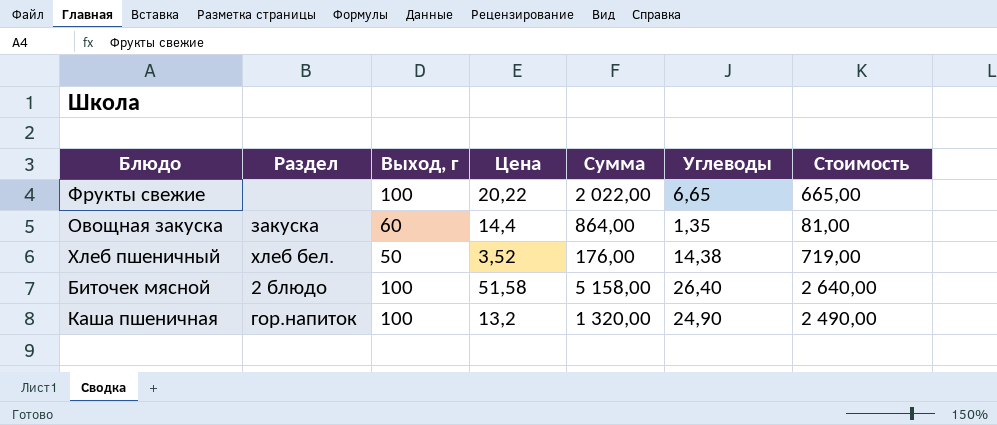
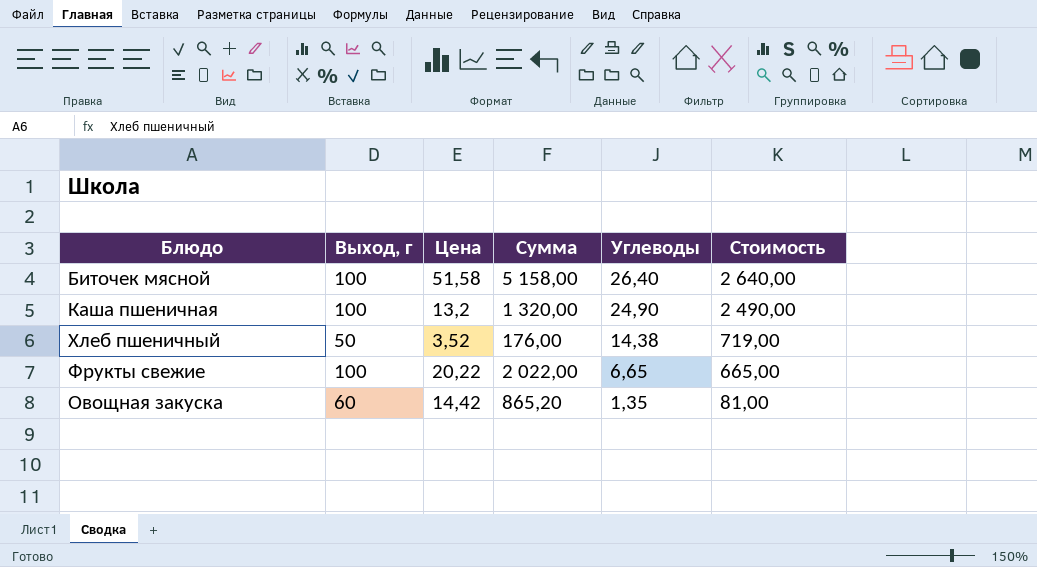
row order: none -> Углеводы descending
column Раздел | position: 2 -> none
Овощная закуска | Цена: 14,4 -> 14,42
Овощная закуска | Сумма: 864,00 -> 865,20

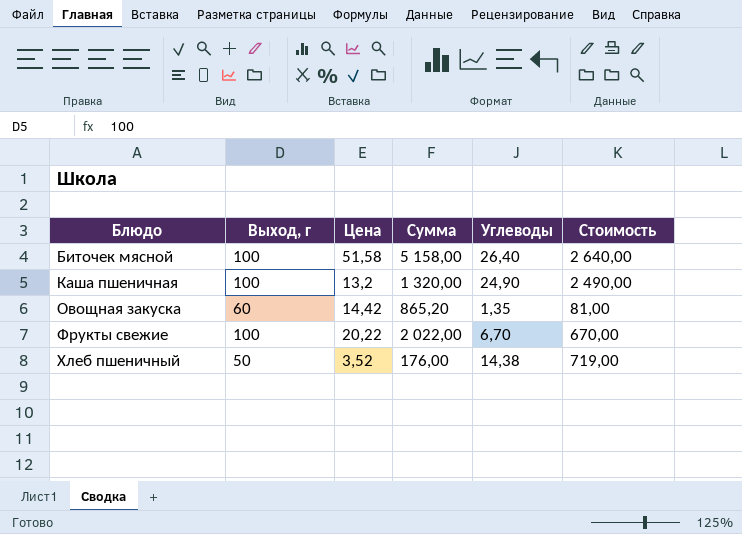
row order: Углеводы descending -> Блюдо ascending
Фрукты свежие | Углеводы: 6,65 -> 6,70
Фрукты свежие | Стоимость: 665,00 -> 670,00

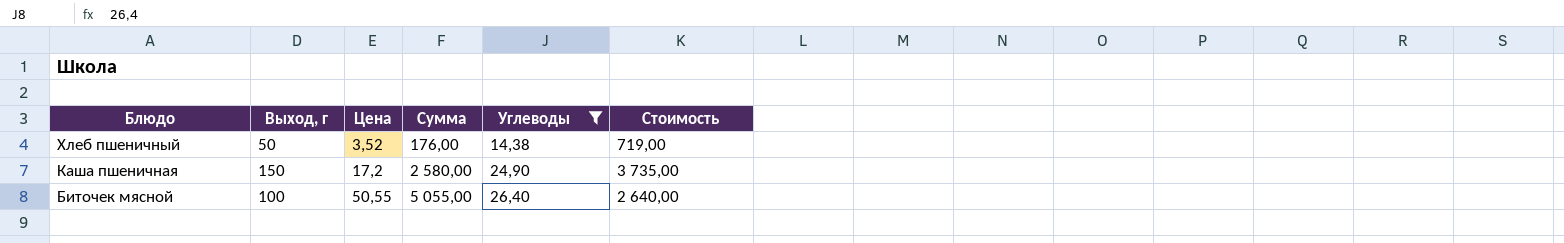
filter: none -> Углеводы >= 14,38
row order: Блюдо ascending -> Блюдо descending
Каша пшеничная | Выход, г: 100 -> 150
Каша пшеничная | Цена: 13,2 -> 17,2
Каша пшеничная | Сумма: 1 320,00 -> 2 580,00
Каша пшеничная | Стоимость: 2 490,00 -> 3 735,00
Биточек мясной | Цена: 51,58 -> 50,55
Биточек мясной | Сумма: 5 158,00 -> 5 055,00

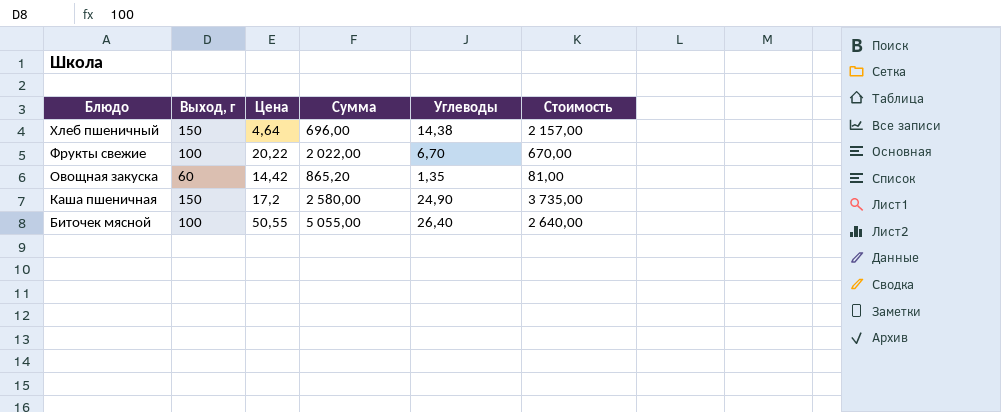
filter: Углеводы >= 14,38 -> none
Хлеб пшеничный | Выход, г: 50 -> 150
Хлеб пшеничный | Цена: 3,52 -> 4,64
Хлеб пшеничный | Сумма: 176,00 -> 696,00
Хлеб пшеничный | Стоимость: 719,00 -> 2 157,00

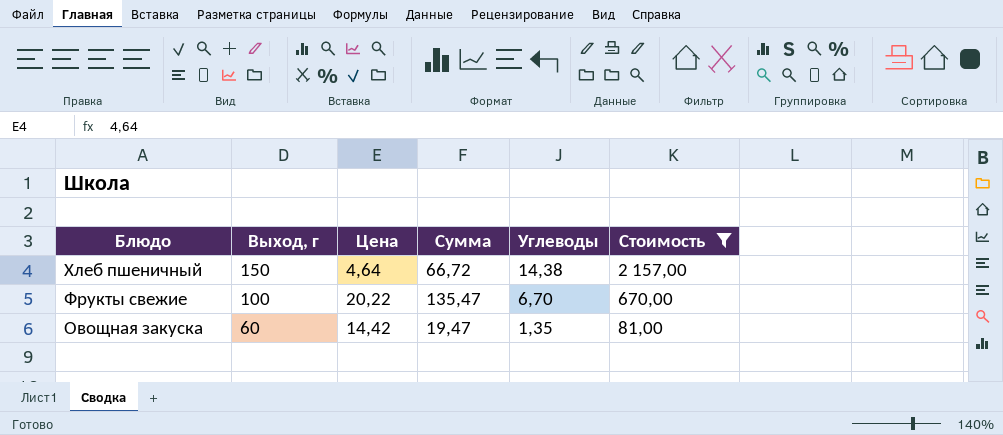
filter: none -> Стоимость <= 2 157,00
column Сумма | formula: [Выход, г] * [Цена] -> [Цена] * [Углеводы]

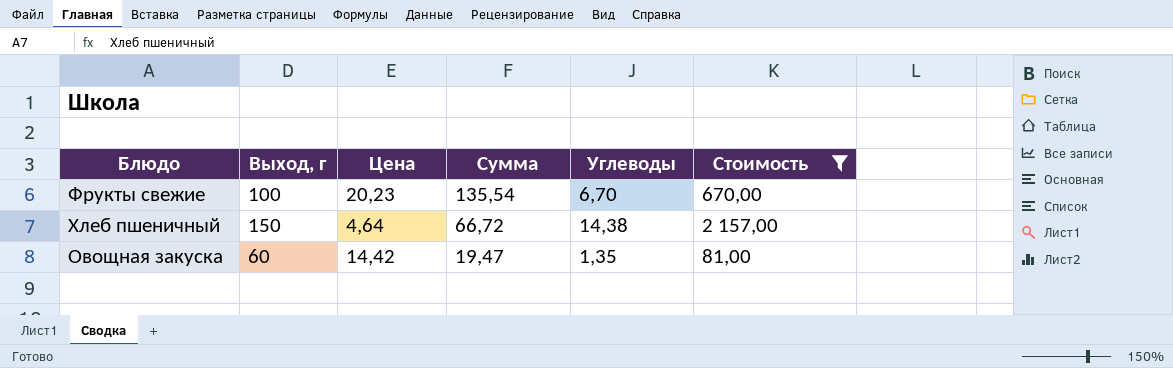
row order: Блюдо descending -> Сумма descending
Фрукты свежие | Цена: 20,22 -> 20,23
Фрукты свежие | Сумма: 135,47 -> 135,54

